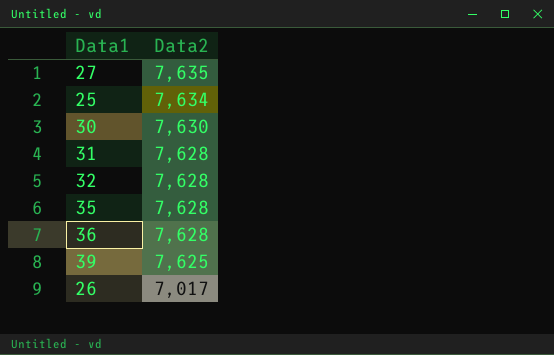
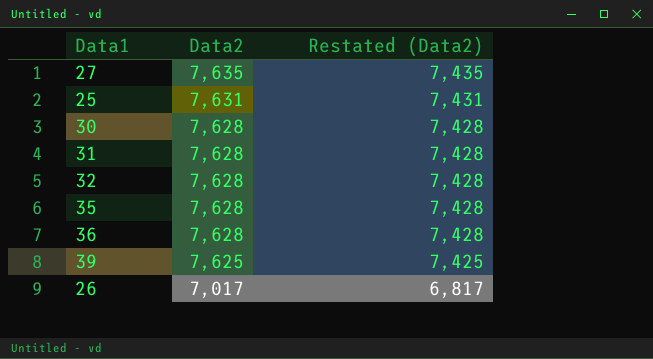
column Restated (Data2) | formula: none -> [Data2] - 200
25 | Data2: 7,634 -> 7,631
30 | Data2: 7,630 -> 7,628

